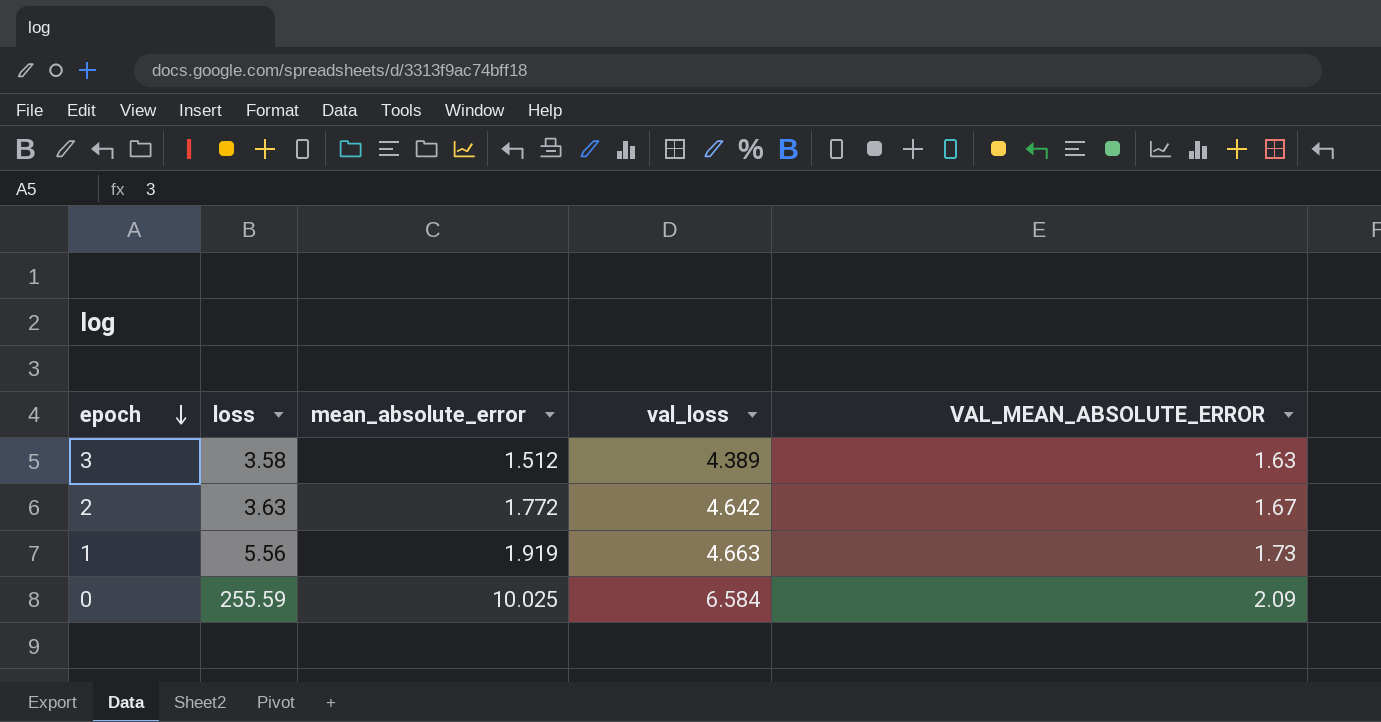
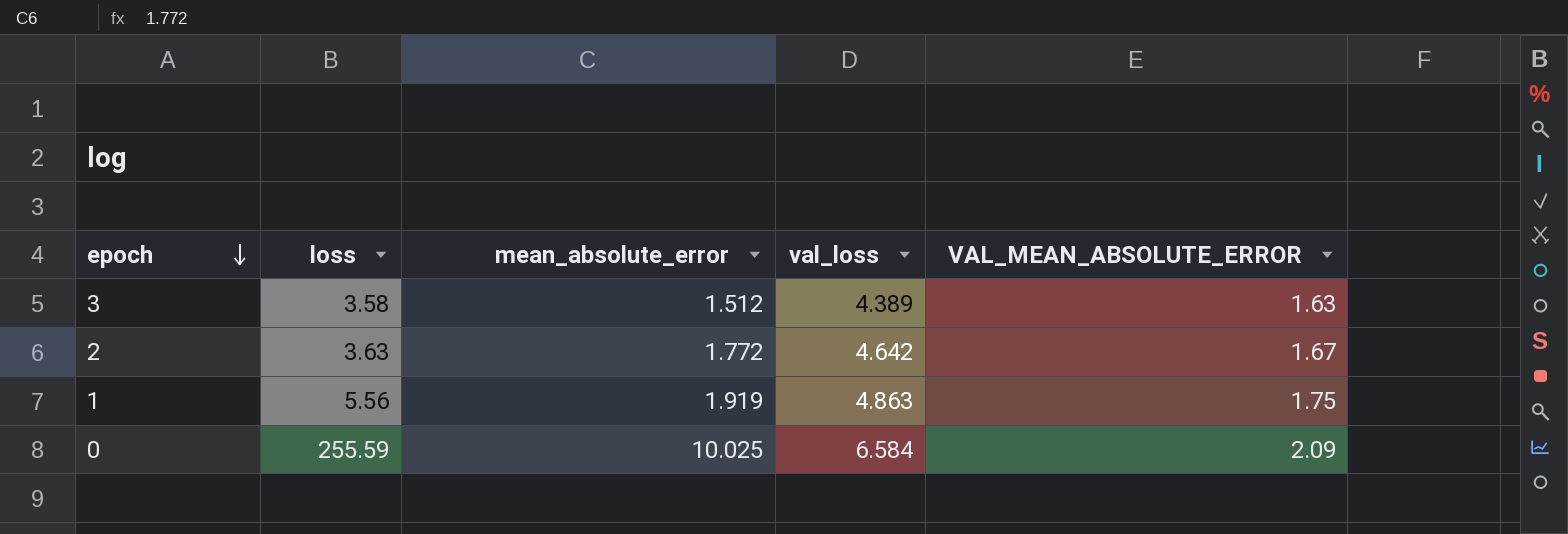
1 | val_loss: 4.663 -> 4.863
1 | VAL_MEAN_ABSOLUTE_ERROR: 1.73 -> 1.75

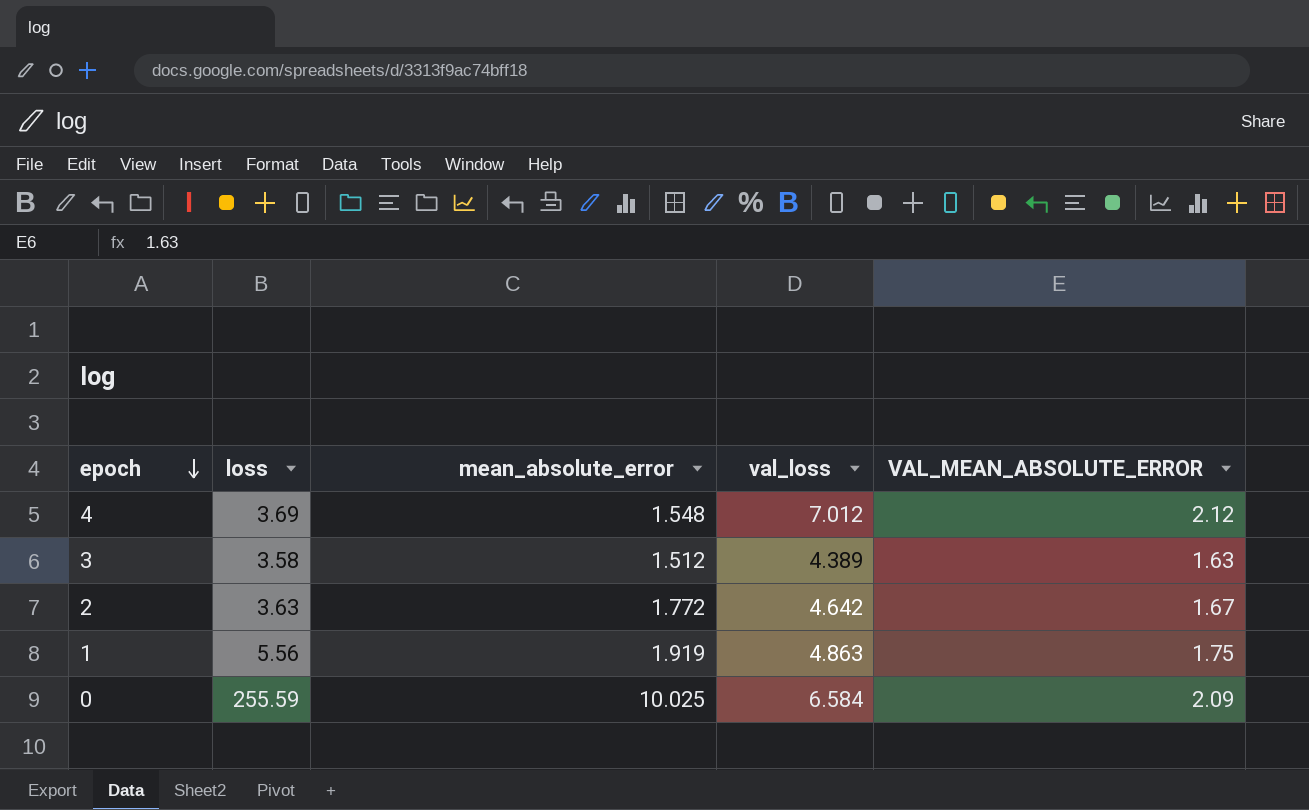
row 4: none -> 3.69 | 1.548 | 7.012 | 2.12

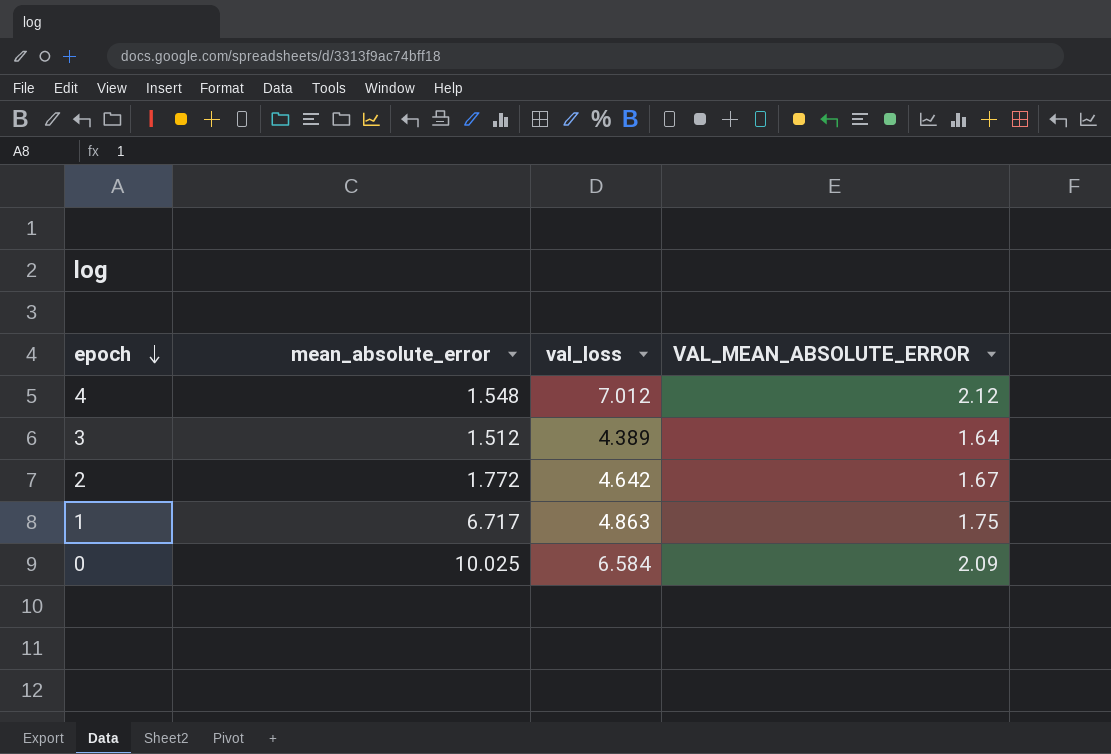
column loss | position: 2 -> none
3 | VAL_MEAN_ABSOLUTE_ERROR: 1.63 -> 1.64
1 | mean_absolute_error: 1.919 -> 6.717

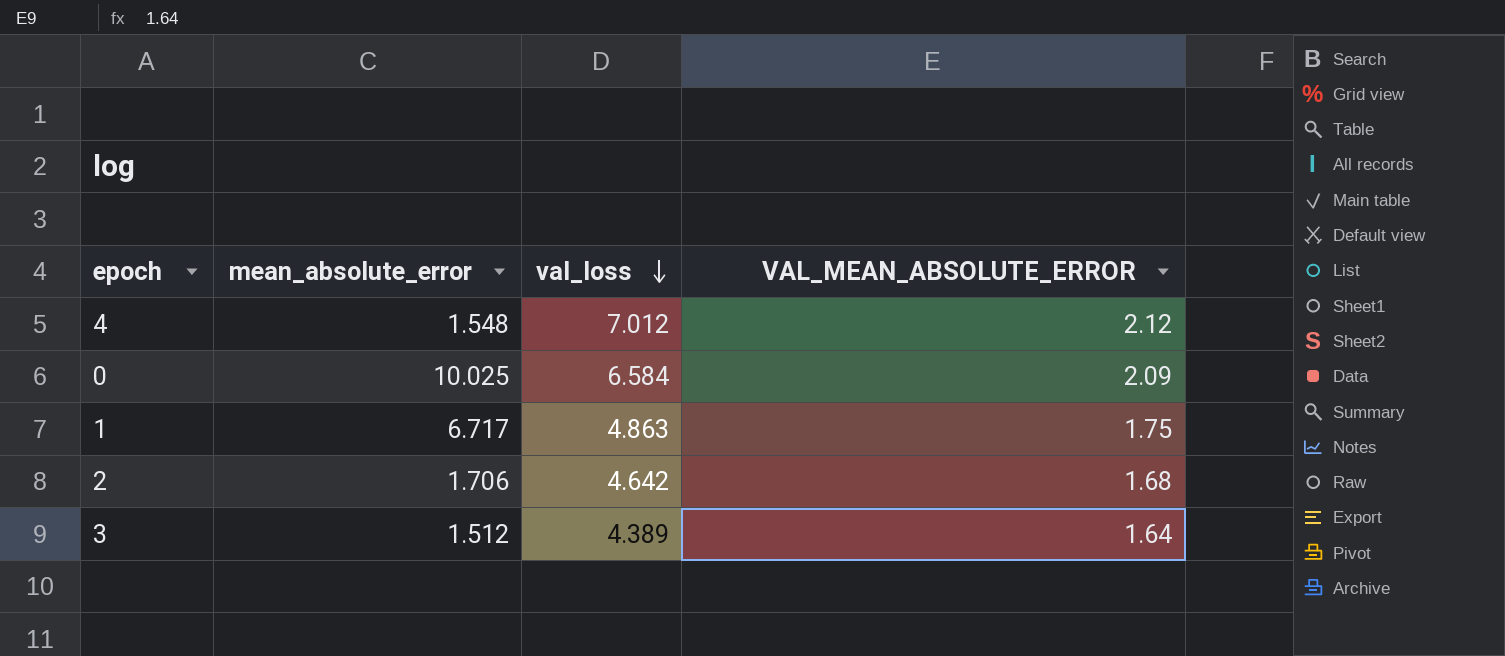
row order: epoch descending -> val_loss descending
2 | mean_absolute_error: 1.772 -> 1.706
2 | VAL_MEAN_ABSOLUTE_ERROR: 1.67 -> 1.68

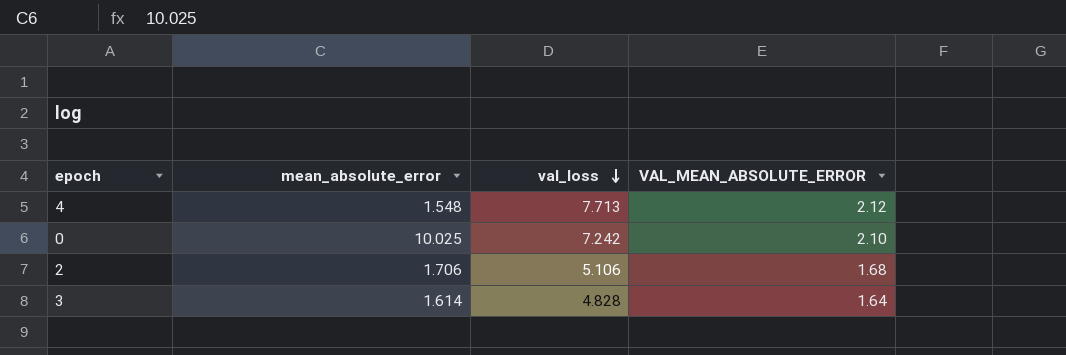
row 1: 6.717 | 4.863 | 1.75 -> none
4 | val_loss: 7.012 -> 7.713
0 | val_loss: 6.584 -> 7.242
0 | VAL_MEAN_ABSOLUTE_ERROR: 2.09 -> 2.10
2 | val_loss: 4.642 -> 5.106
3 | mean_absolute_error: 1.512 -> 1.614
3 | val_loss: 4.389 -> 4.828

